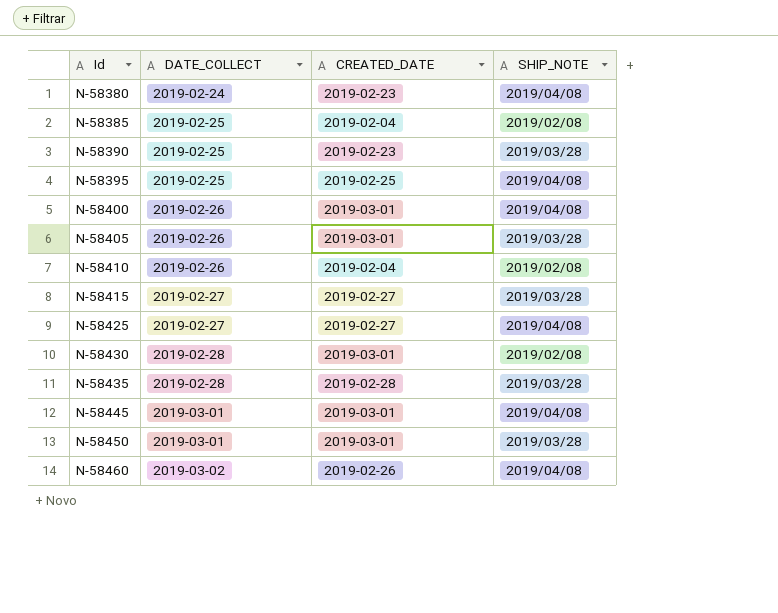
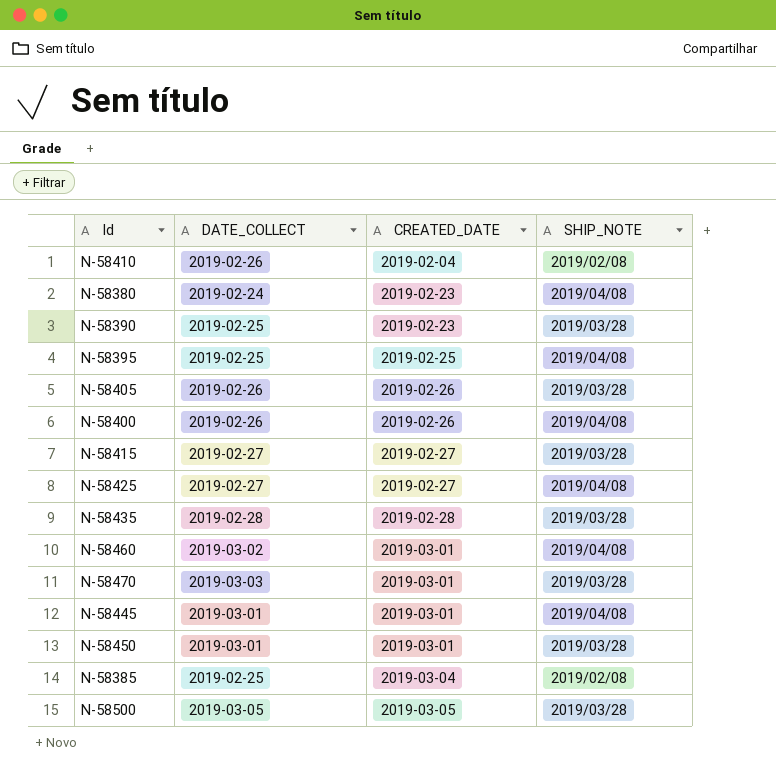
row order: Id ascending -> CREATED_DATE ascending
row N-58430: 2019-02-28 | 2019-03-01 | 2019/02/08 -> none
N-58405 | CREATED_DATE: 2019-03-01 -> 2019-02-26
N-58400 | CREATED_DATE: 2019-03-01 -> 2019-02-26
N-58460 | CREATED_DATE: 2019-02-26 -> 2019-03-01
row N-58470: none -> 2019-03-03 | 2019-03-01 | 2019/03/28
N-58385 | CREATED_DATE: 2019-02-04 -> 2019-03-04
row N-58500: none -> 2019-03-05 | 2019-03-05 | 2019/03/28

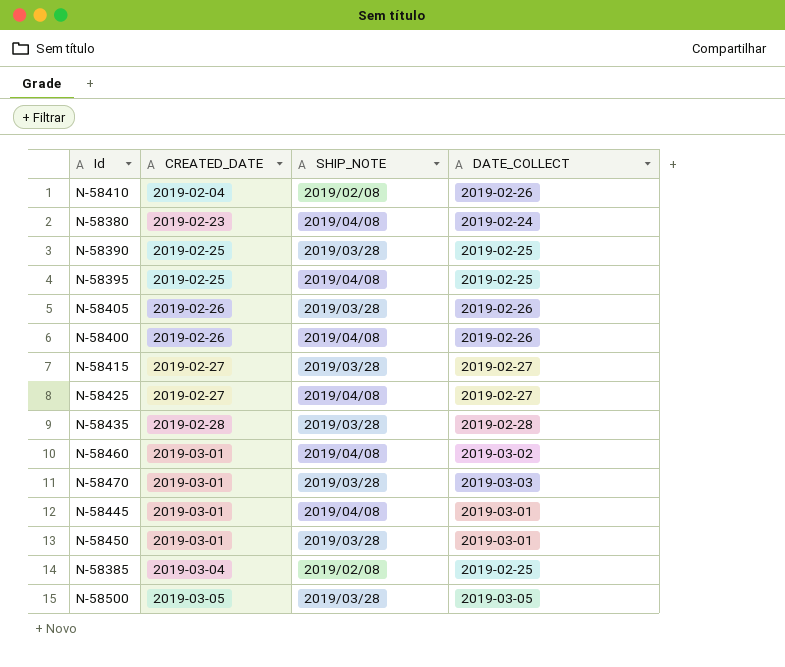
column DATE_COLLECT | position: 2 -> 4
N-58390 | CREATED_DATE: 2019-02-23 -> 2019-02-25

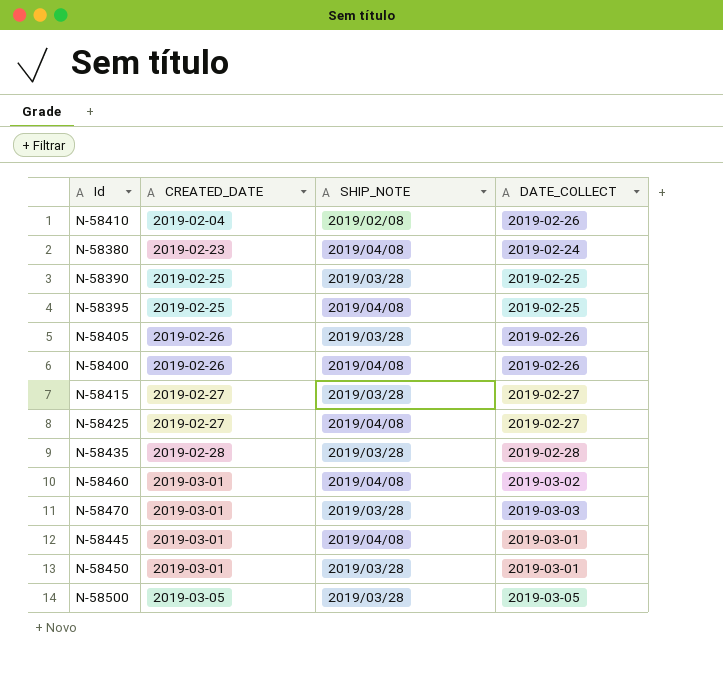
row N-58385: 2019-03-04 | 2019/02/08 | 2019-02-25 -> none

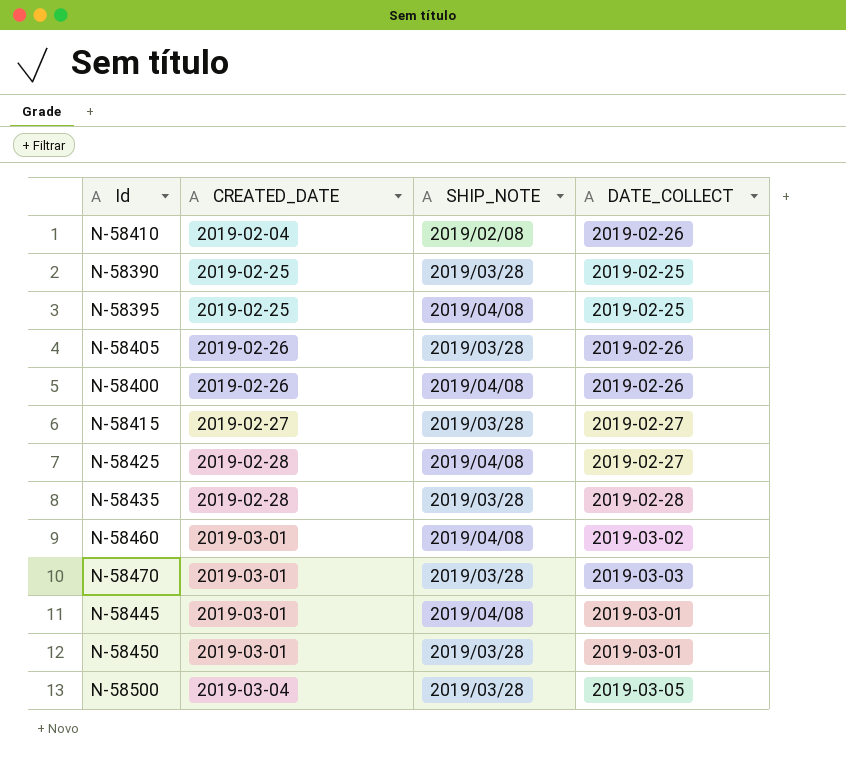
row N-58380: 2019-02-23 | 2019/04/08 | 2019-02-24 -> none
N-58425 | CREATED_DATE: 2019-02-27 -> 2019-02-28
N-58500 | CREATED_DATE: 2019-03-05 -> 2019-03-04

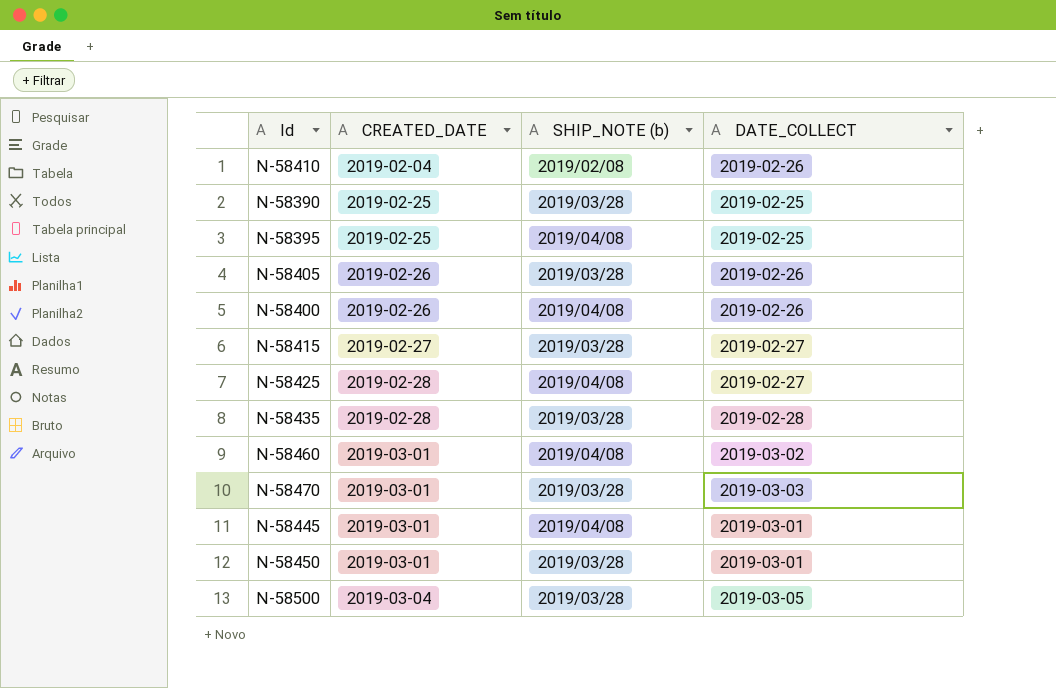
column name: SHIP_NOTE -> SHIP_NOTE (b)

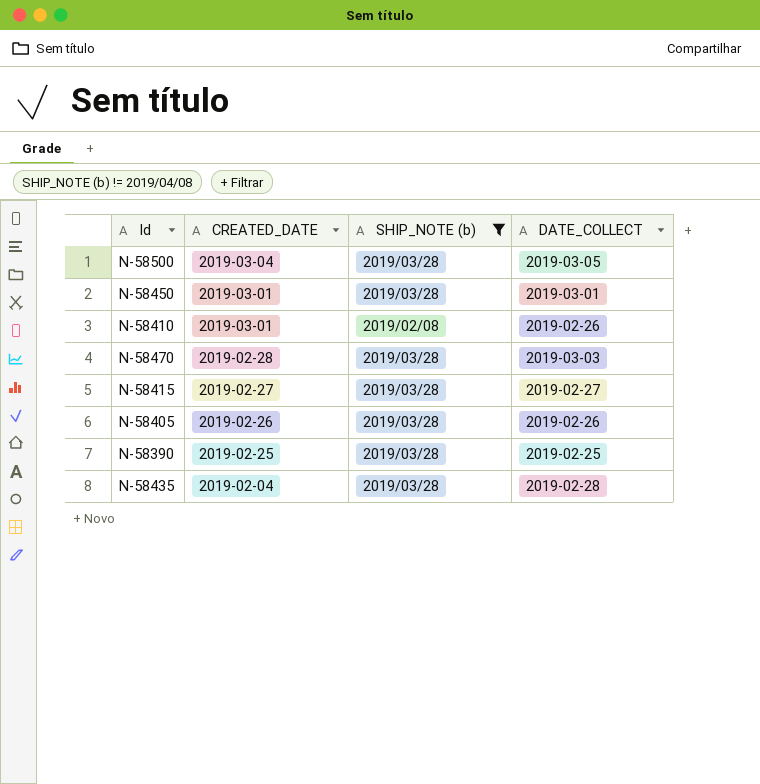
filter: none -> SHIP_NOTE (b) != 2019/04/08
row order: CREATED_DATE ascending -> CREATED_DATE descending
N-58410 | CREATED_DATE: 2019-02-04 -> 2019-03-01
N-58470 | CREATED_DATE: 2019-03-01 -> 2019-02-28
N-58435 | CREATED_DATE: 2019-02-28 -> 2019-02-04

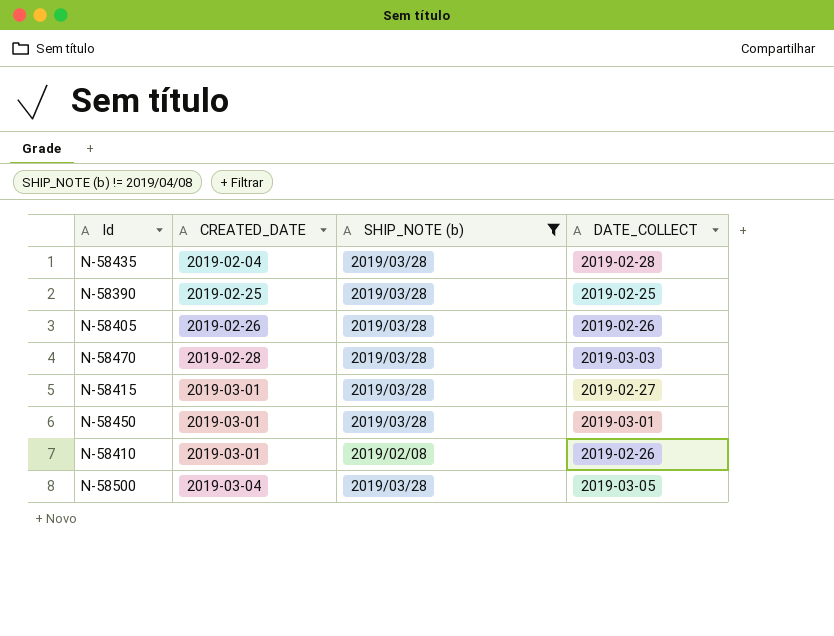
row order: CREATED_DATE descending -> CREATED_DATE ascending
N-58415 | CREATED_DATE: 2019-02-27 -> 2019-03-01

